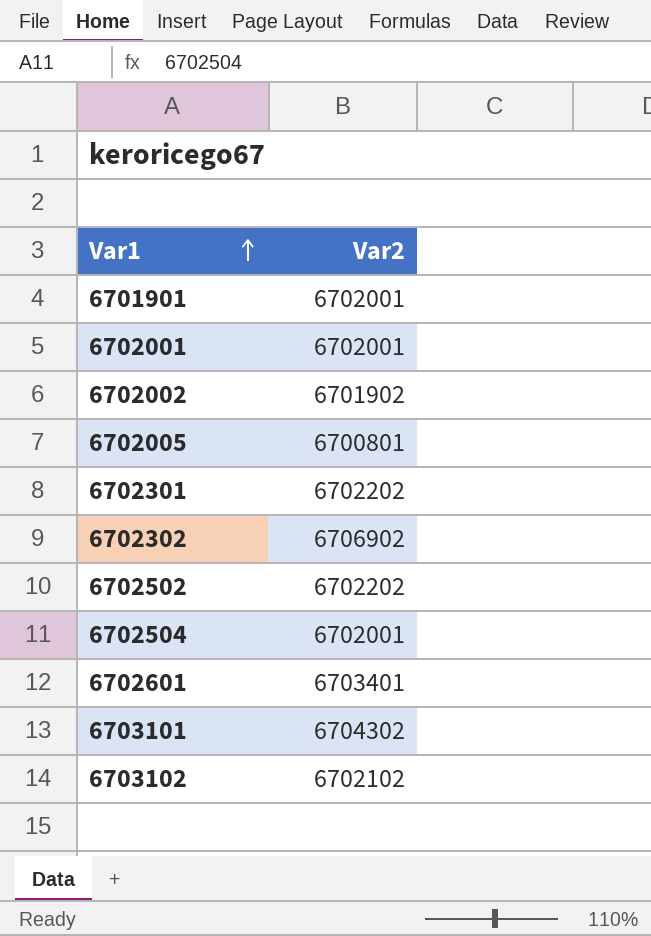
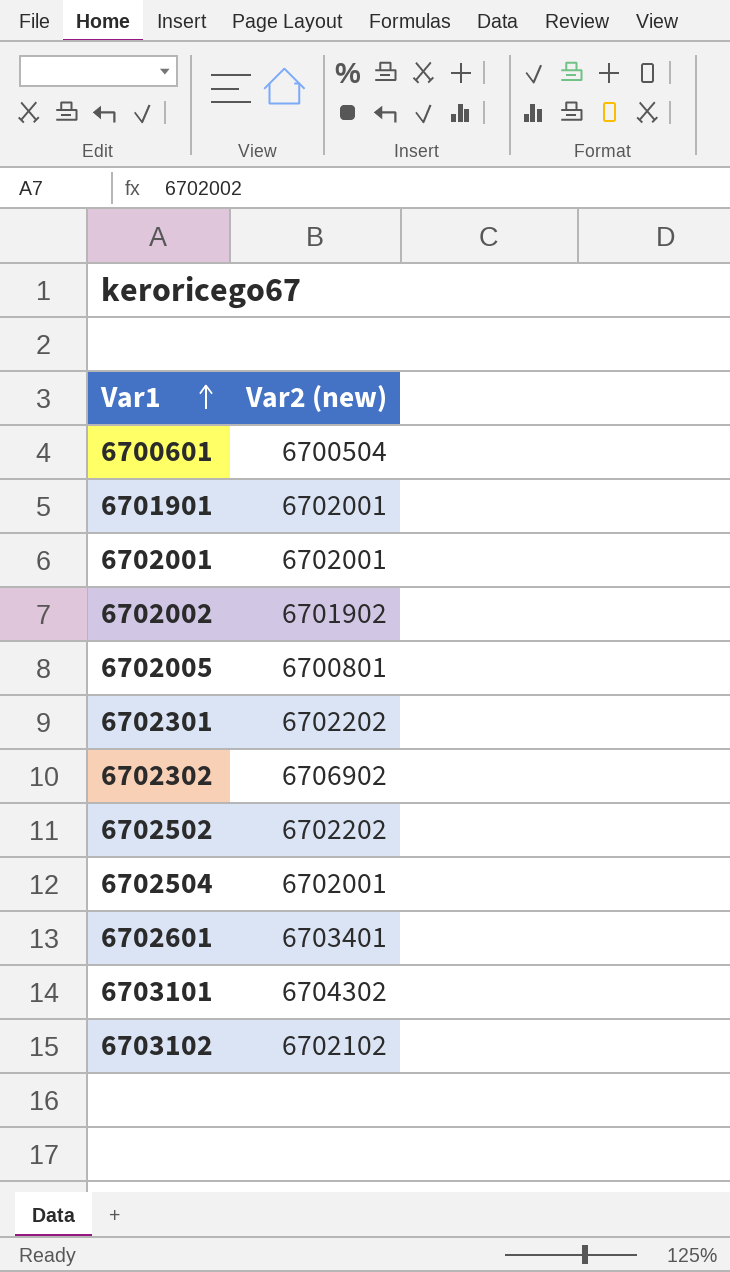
column name: Var2 -> Var2 (new)
row 6700601: none -> 6700504

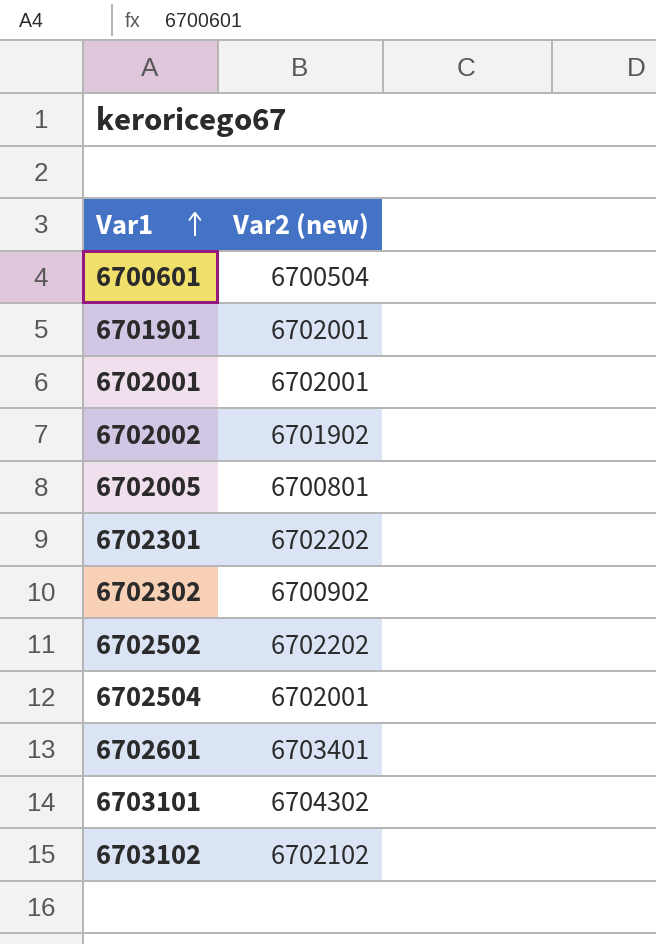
6702302 | Var2 (new): 6706902 -> 6700902

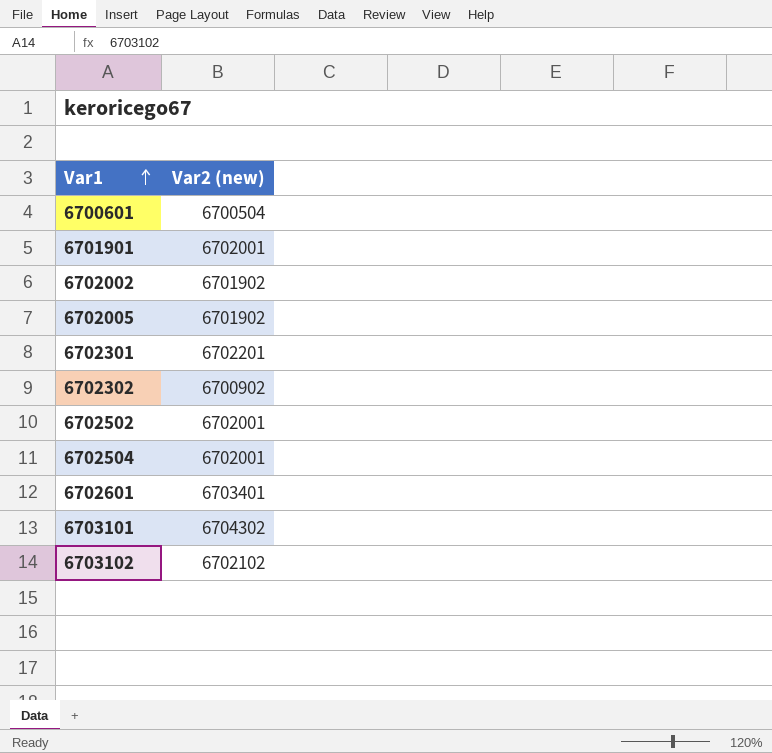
row 6702001: 6702001 -> none
6702005 | Var2 (new): 6700801 -> 6701902
6702301 | Var2 (new): 6702202 -> 6702201
6702502 | Var2 (new): 6702202 -> 6702001

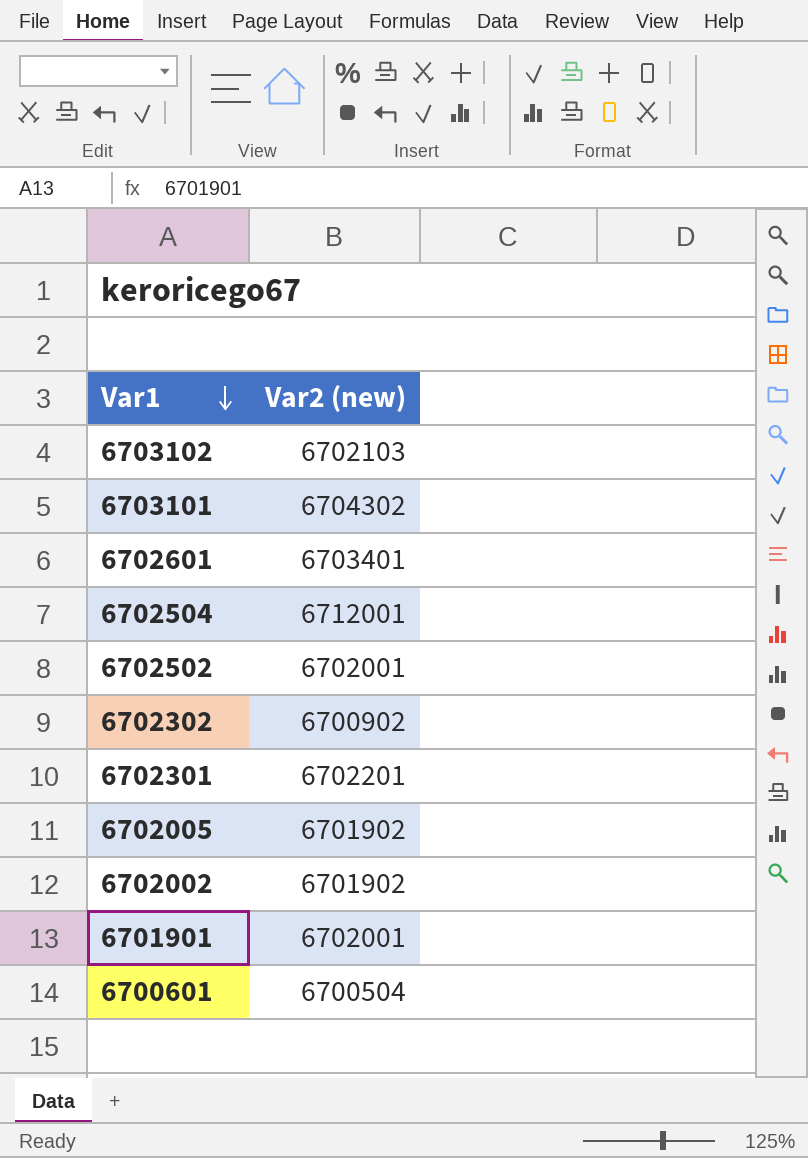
row order: Var1 ascending -> Var1 descending
6703102 | Var2 (new): 6702102 -> 6702103
6702504 | Var2 (new): 6702001 -> 6712001

